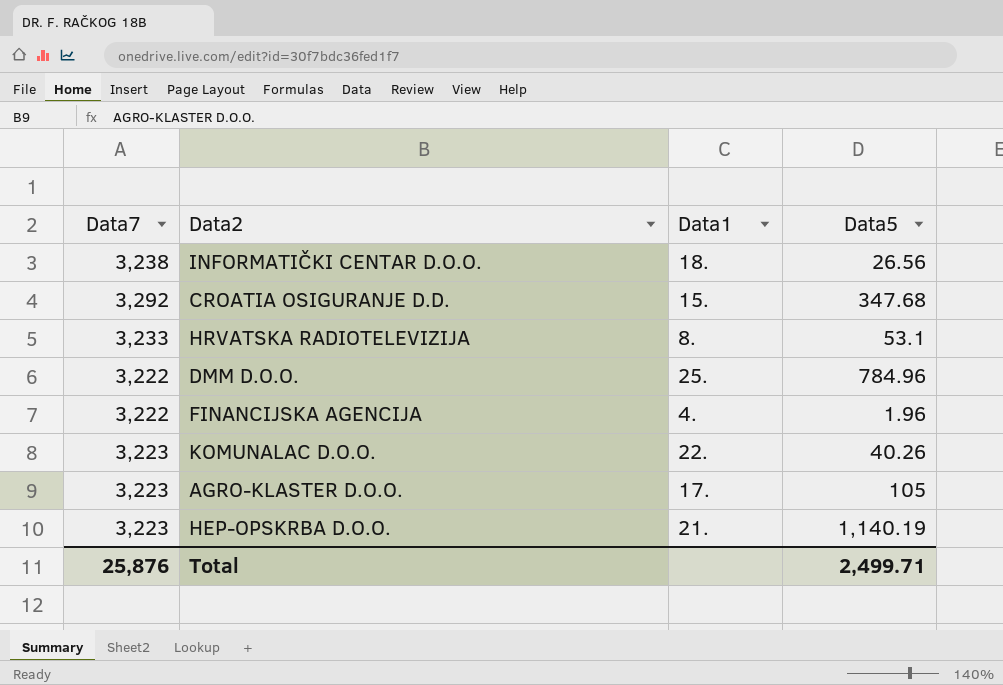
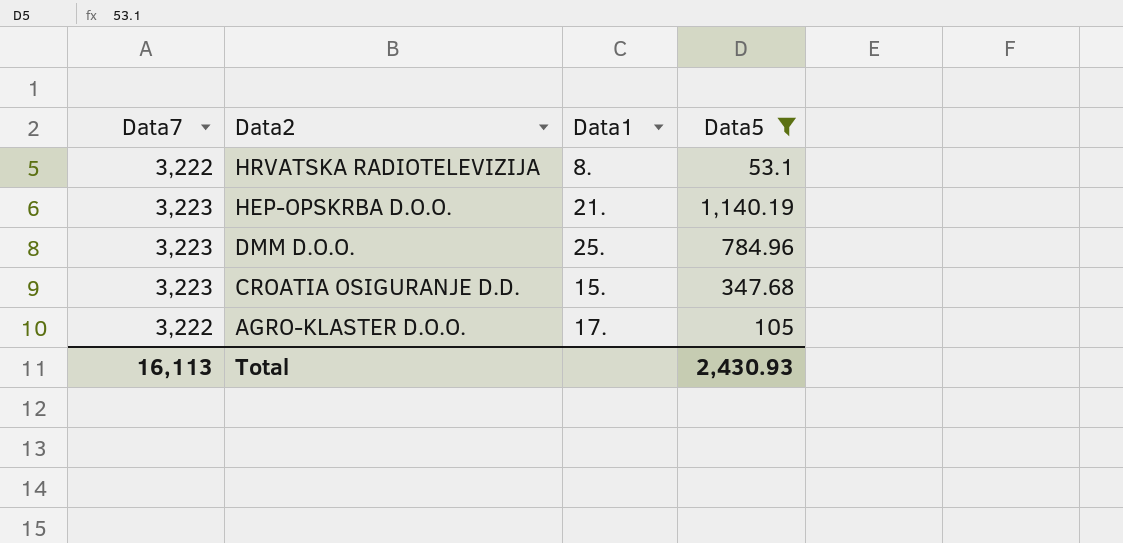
filter: none -> Data5 >= 53.1
row order: none -> Data2 descending
HRVATSKA RADIOTELEVIZIJA | Data7: 3,233 -> 3,222
DMM D.O.O. | Data7: 3,222 -> 3,223
CROATIA OSIGURANJE D.D. | Data7: 3,292 -> 3,223
AGRO-KLASTER D.O.O. | Data7: 3,223 -> 3,222
Total | Data7: 25,876 -> 16,113
Total | Data5: 2,499.71 -> 2,430.93

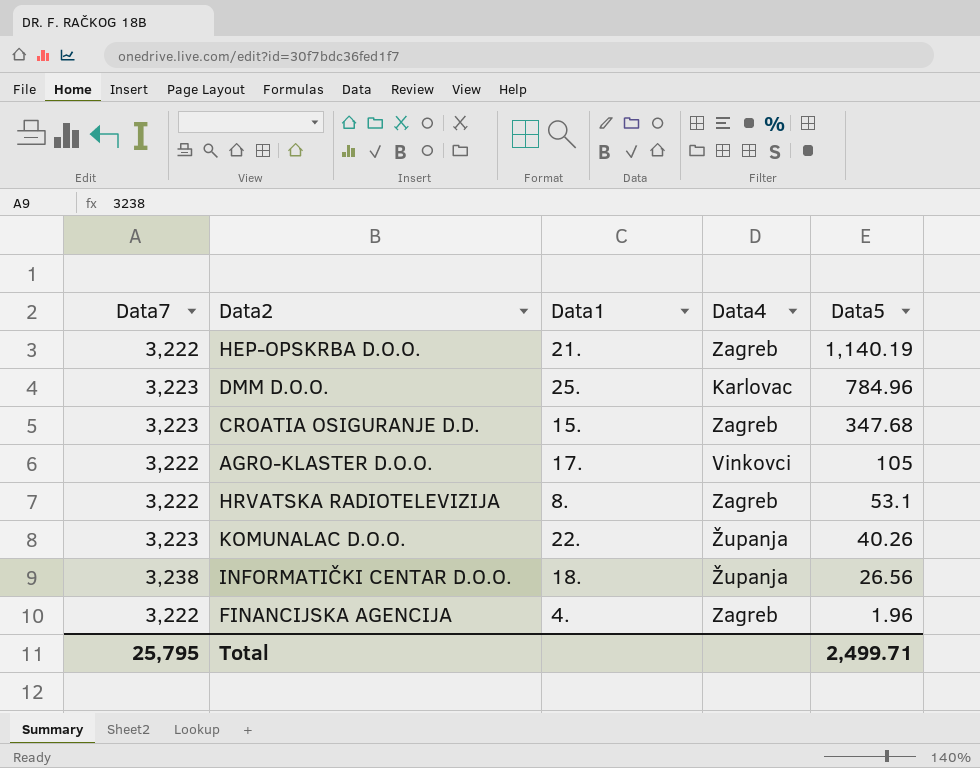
filter: Data5 >= 53.1 -> none
row order: Data2 descending -> Data5 descending
column Data4 | position: none -> 4
HEP-OPSKRBA D.O.O. | Data7: 3,223 -> 3,222
Total | Data7: 16,113 -> 25,795
Total | Data5: 2,430.93 -> 2,499.71

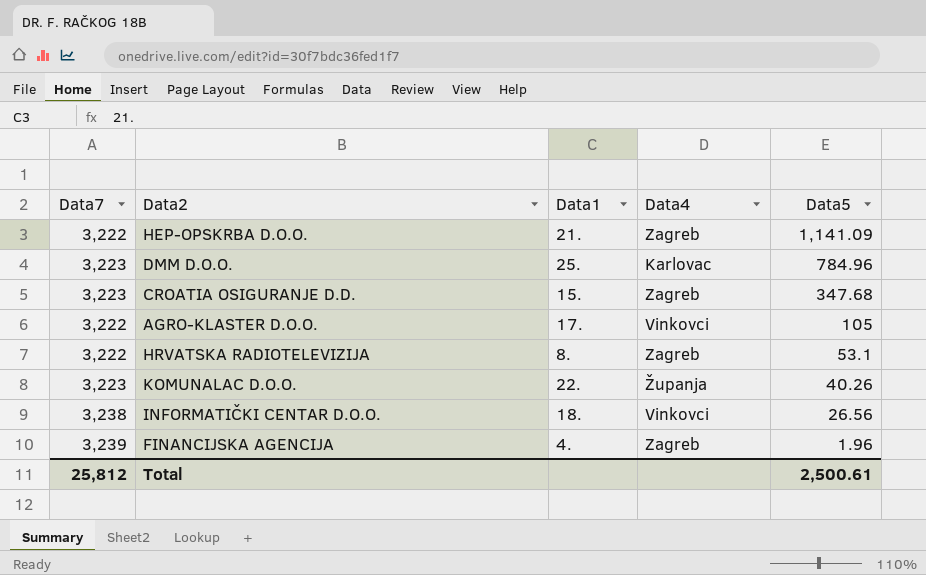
HEP-OPSKRBA D.O.O. | Data5: 1,140.19 -> 1,141.09
INFORMATIČKI CENTAR D.O.O. | Data4: Županja -> Vinkovci
FINANCIJSKA AGENCIJA | Data7: 3,222 -> 3,239
Total | Data7: 25,795 -> 25,812
Total | Data5: 2,499.71 -> 2,500.61

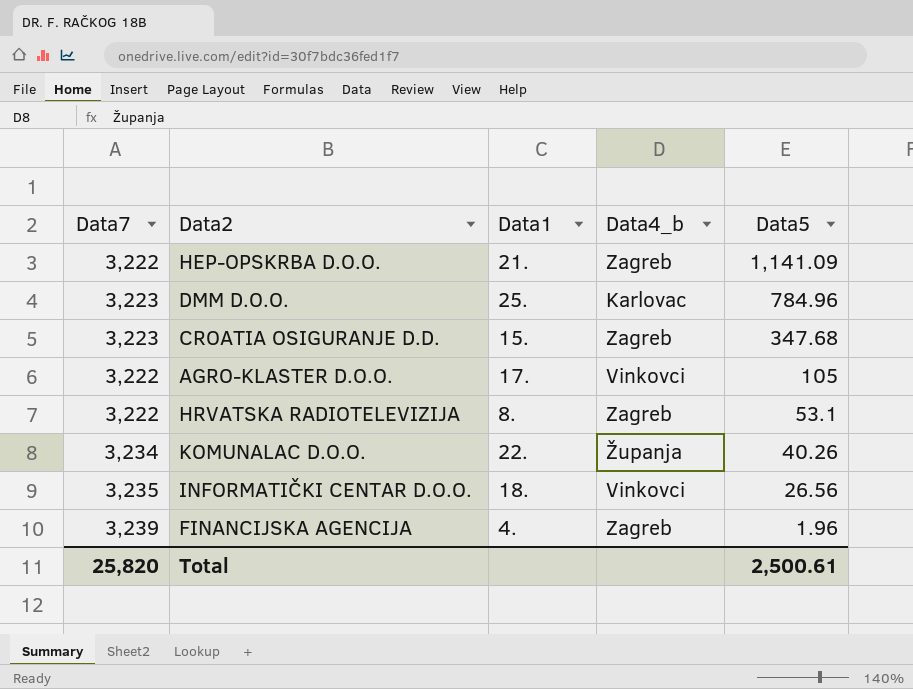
column name: Data4 -> Data4_b
KOMUNALAC D.O.O. | Data7: 3,223 -> 3,234
INFORMATIČKI CENTAR D.O.O. | Data7: 3,238 -> 3,235
Total | Data7: 25,812 -> 25,820

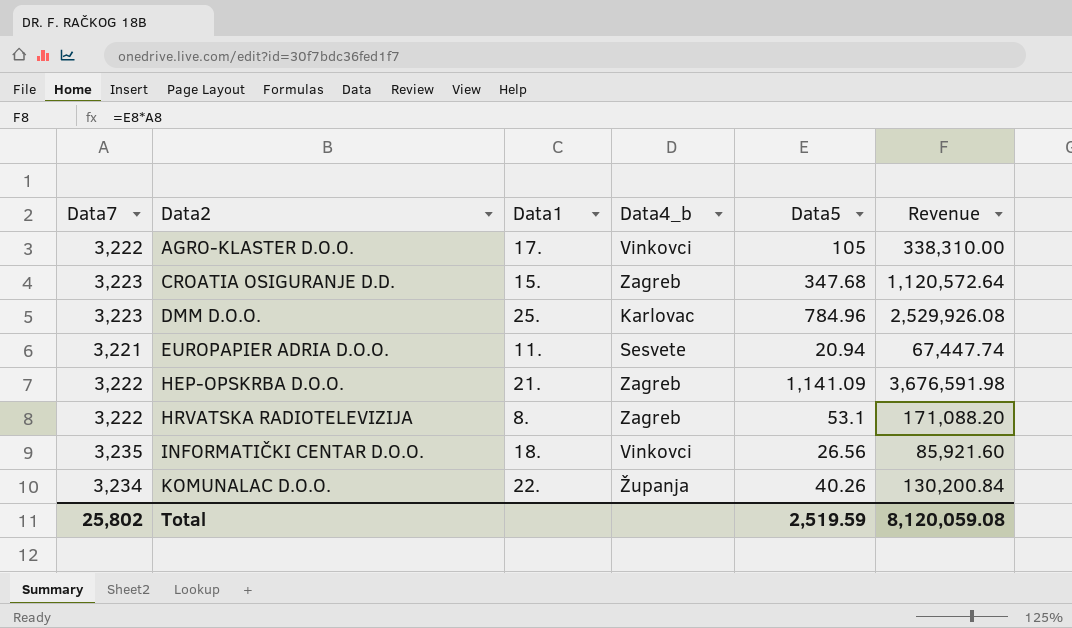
row order: Data5 descending -> Data2 ascending
column Revenue | formula: none -> [Data7] * [Data5]
row FINANCIJSKA AGENCIJA: 3,239 | 4. | Zagreb | 1.96 -> none
row EUROPAPIER ADRIA D.O.O.: none -> 3,221 | 11. | Sesvete | 20.94 | 67,447.74
Total | Data7: 25,820 -> 25,802
Total | Data5: 2,500.61 -> 2,519.59

